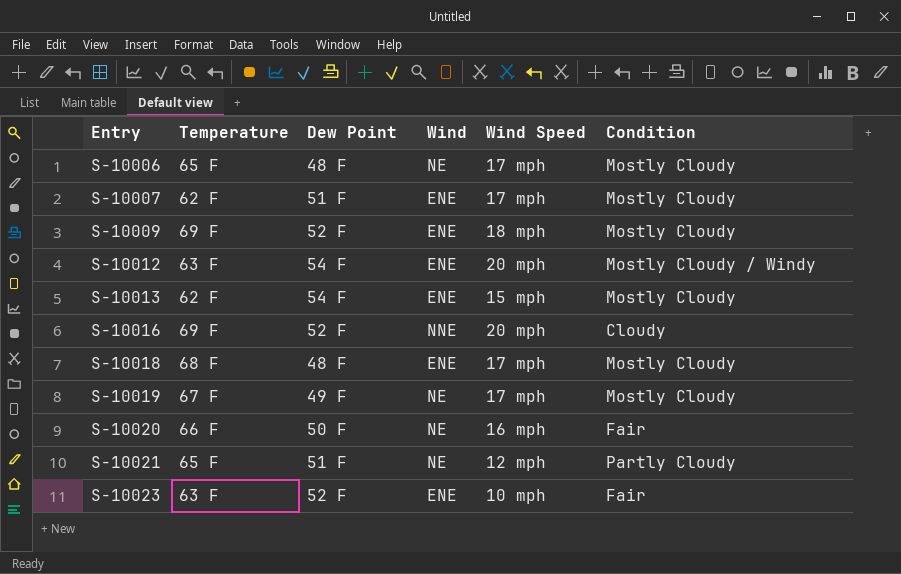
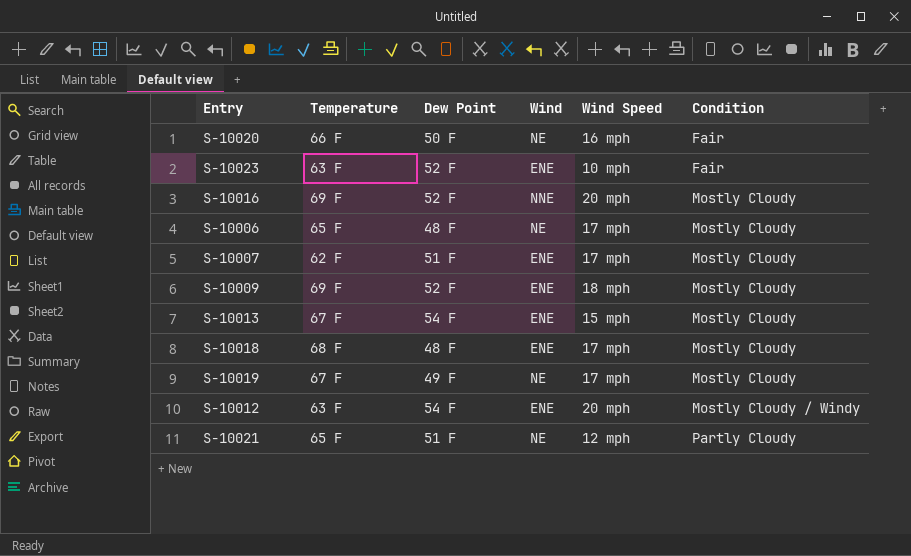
row order: Entry ascending -> Condition ascending
S-10016 | Condition: Cloudy -> Mostly Cloudy
S-10013 | Temperature: 62 F -> 67 F

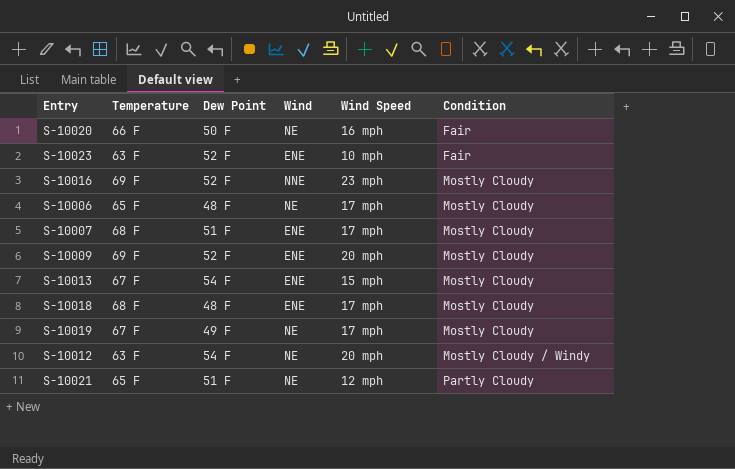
S-10016 | Wind Speed: 20 mph -> 23 mph
S-10007 | Temperature: 62 F -> 68 F
S-10009 | Wind Speed: 18 mph -> 20 mph
S-10012 | Wind: ENE -> NE

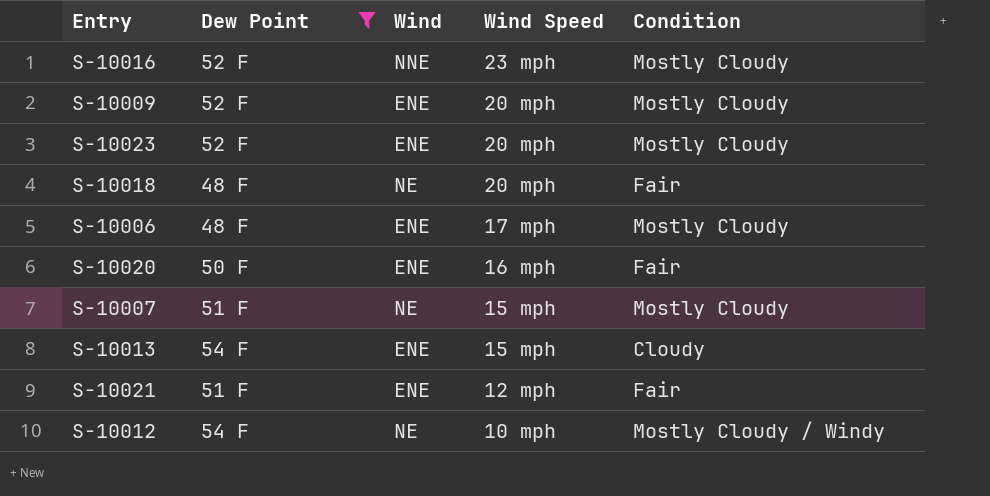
filter: none -> Dew Point != 49 F
row order: Condition ascending -> Wind Speed descending
column Temperature | position: 2 -> none
S-10023 | Wind Speed: 10 mph -> 20 mph
S-10023 | Condition: Fair -> Mostly Cloudy
S-10018 | Wind: ENE -> NE
S-10018 | Wind Speed: 17 mph -> 20 mph
S-10018 | Condition: Mostly Cloudy -> Fair
S-10006 | Wind: NE -> ENE
S-10020 | Wind: NE -> ENE
S-10007 | Wind: ENE -> NE
S-10007 | Wind Speed: 17 mph -> 15 mph
S-10013 | Condition: Mostly Cloudy -> Cloudy
S-10021 | Wind: NE -> ENE
S-10021 | Condition: Partly Cloudy -> Fair
S-10012 | Wind Speed: 20 mph -> 10 mph

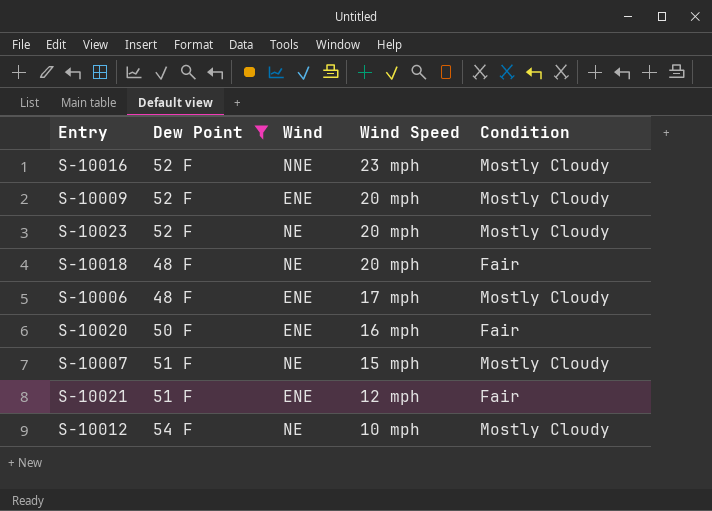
row S-10013: 54 F | ENE | 15 mph | Cloudy -> none
S-10023 | Wind: ENE -> NE
S-10012 | Condition: Mostly Cloudy / Windy -> Mostly Cloudy

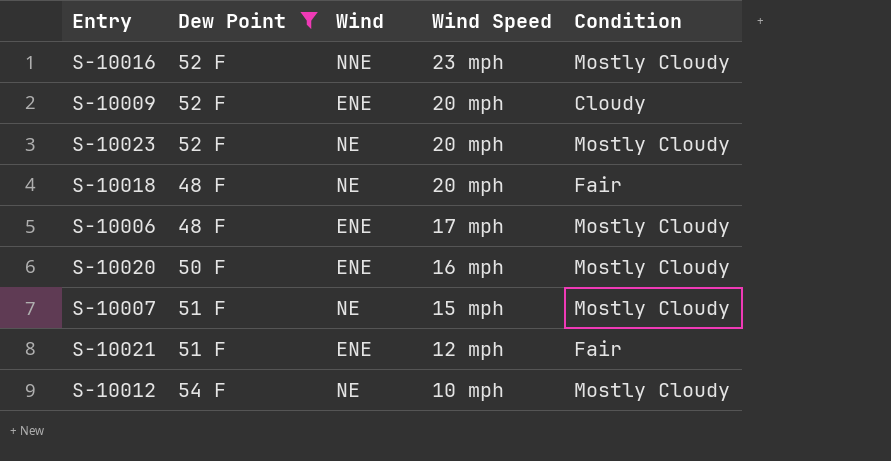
S-10009 | Condition: Mostly Cloudy -> Cloudy
S-10020 | Condition: Fair -> Mostly Cloudy

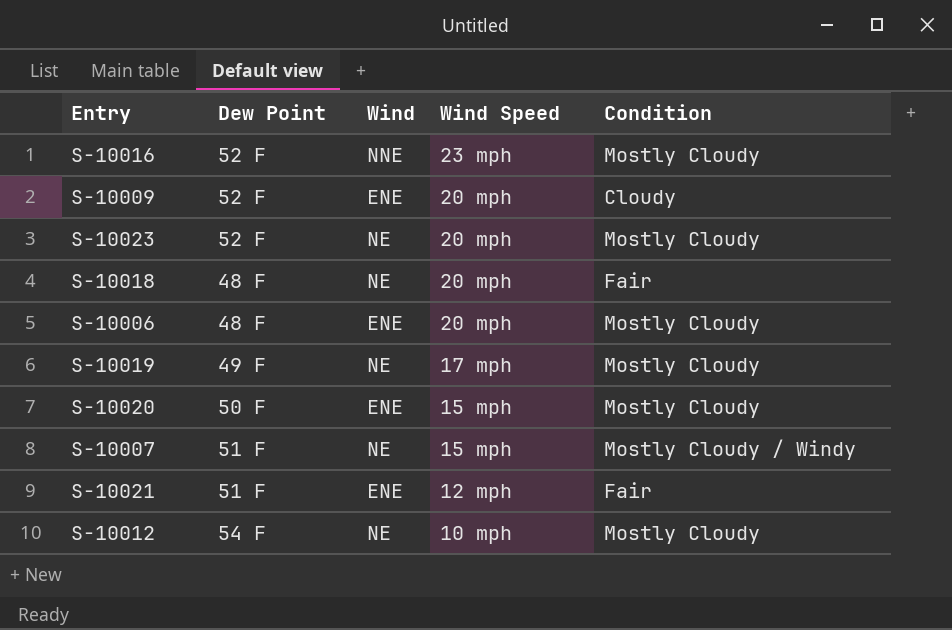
filter: Dew Point != 49 F -> none
S-10006 | Wind Speed: 17 mph -> 20 mph
S-10020 | Wind Speed: 16 mph -> 15 mph
S-10007 | Condition: Mostly Cloudy -> Mostly Cloudy / Windy

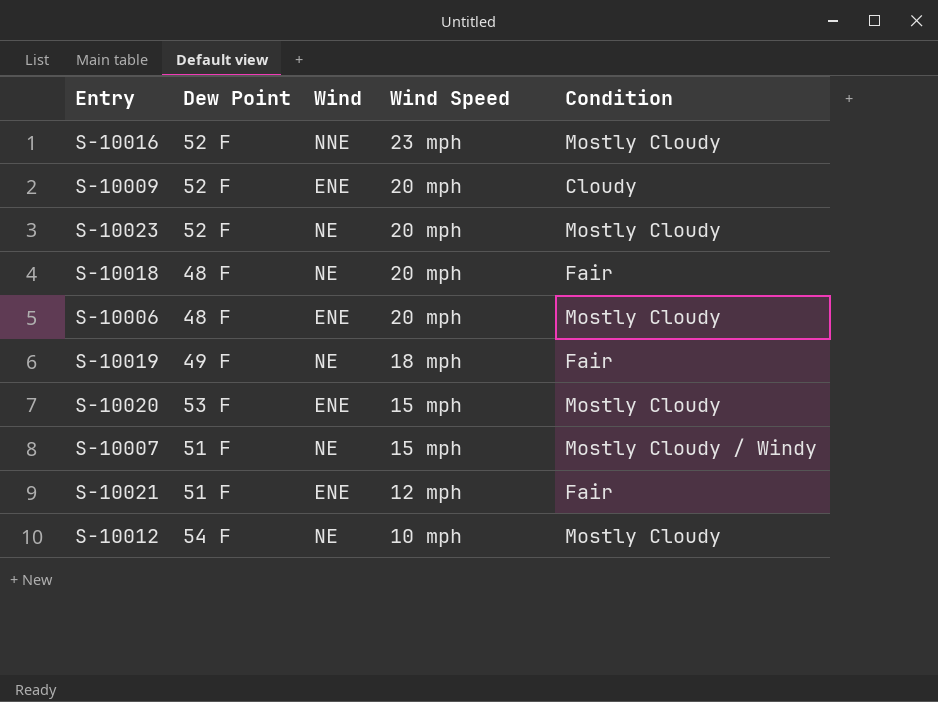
S-10019 | Wind Speed: 17 mph -> 18 mph
S-10019 | Condition: Mostly Cloudy -> Fair
S-10020 | Dew Point: 50 F -> 53 F

